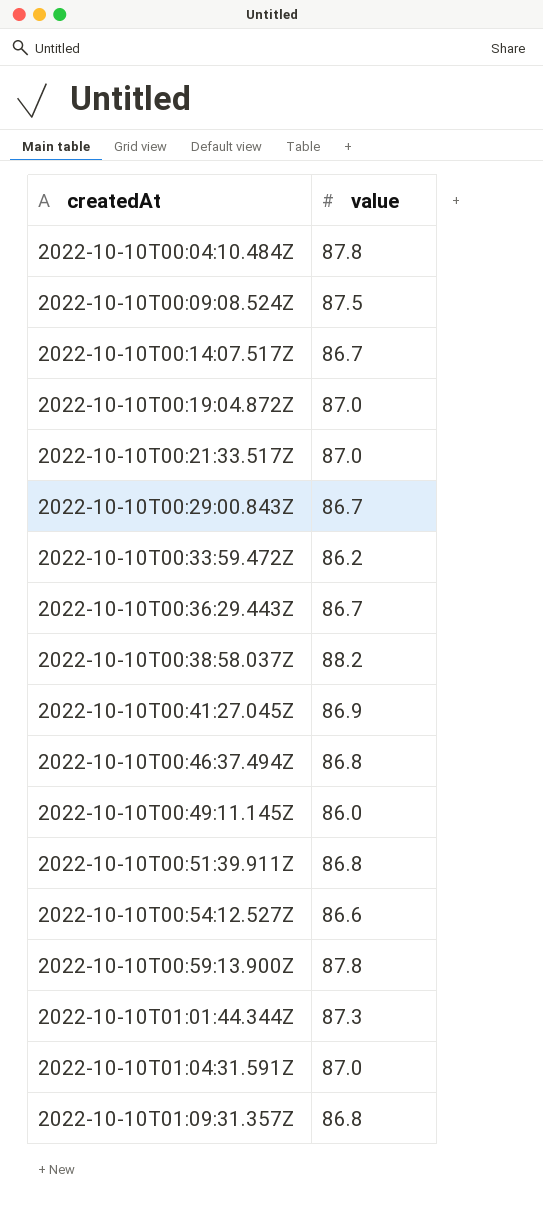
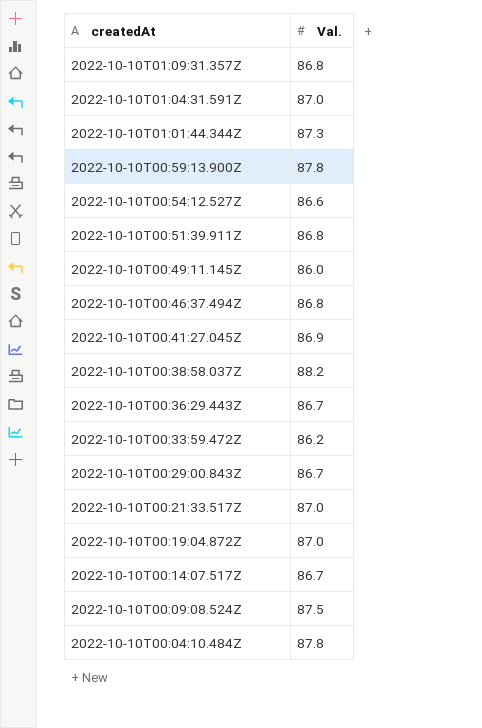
row order: createdAt ascending -> createdAt descending
column name: value -> Val.

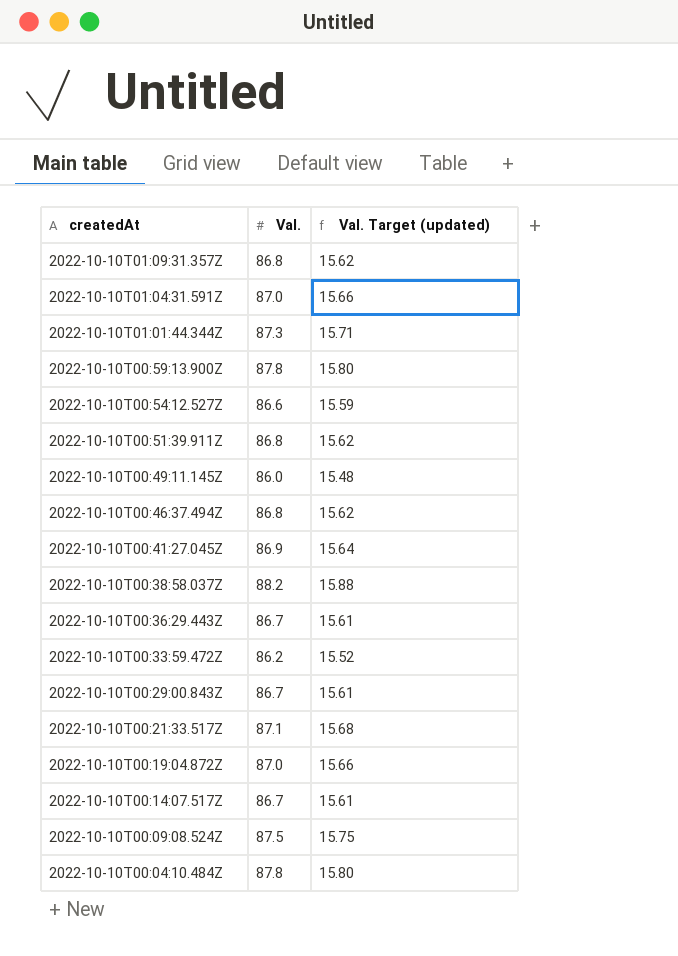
column Val. Target (updated) | formula: none -> [Val.] * 0.18
2022-10-10T00:21:33.517Z | Val.: 87.0 -> 87.1

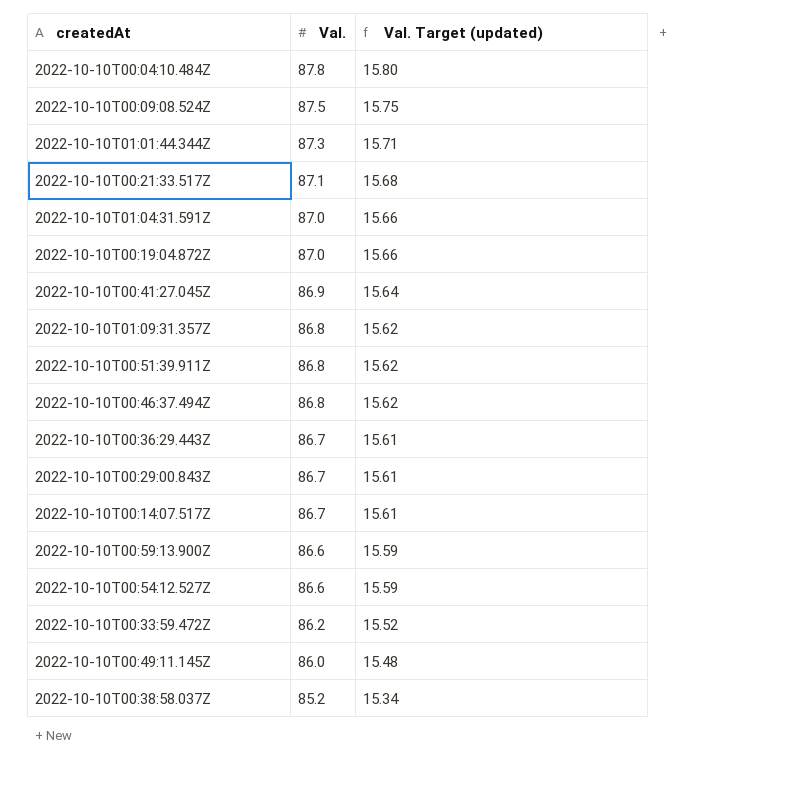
row order: createdAt descending -> Val. descending
2022-10-10T00:59:13.900Z | Val.: 87.8 -> 86.6
2022-10-10T00:59:13.900Z | Val. Target (updated): 15.80 -> 15.59
2022-10-10T00:38:58.037Z | Val.: 88.2 -> 85.2
2022-10-10T00:38:58.037Z | Val. Target (updated): 15.88 -> 15.34

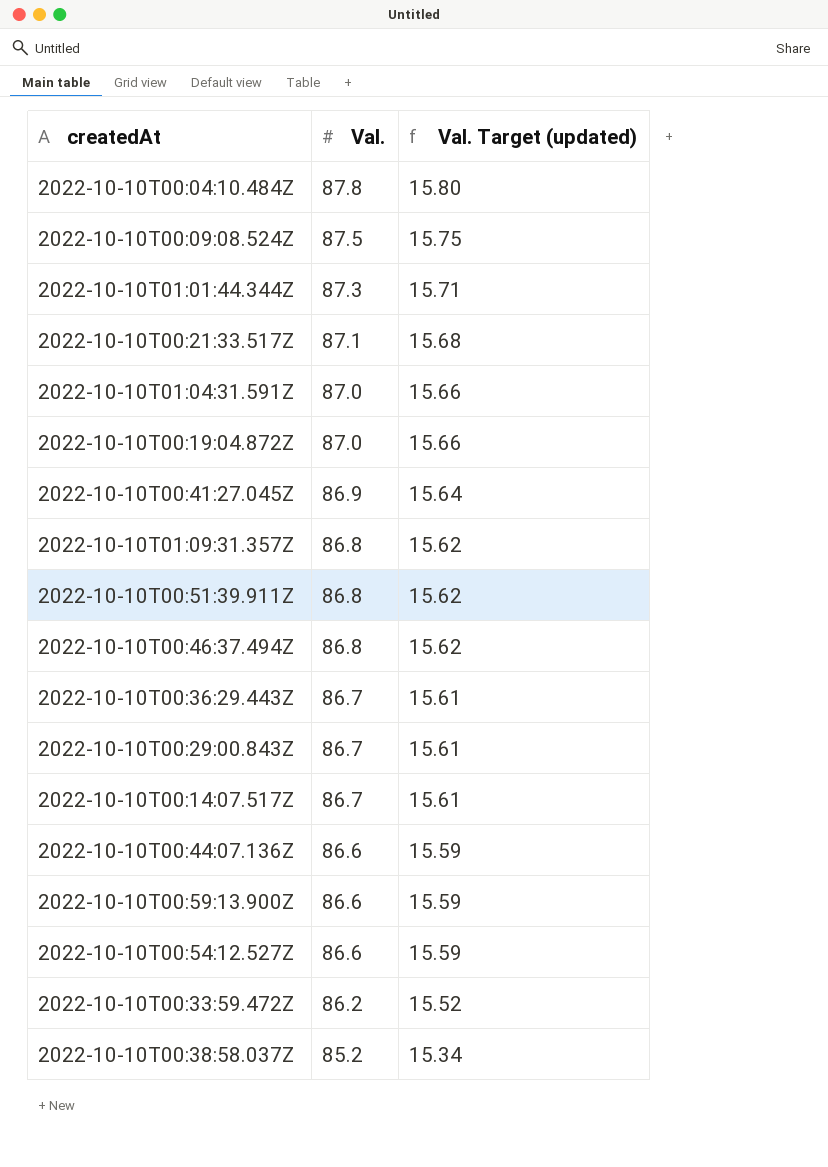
row 2022-10-10T00:49:11.145Z: 86.0 | 15.48 -> none
row 2022-10-10T00:44:07.136Z: none -> 86.6 | 15.59

